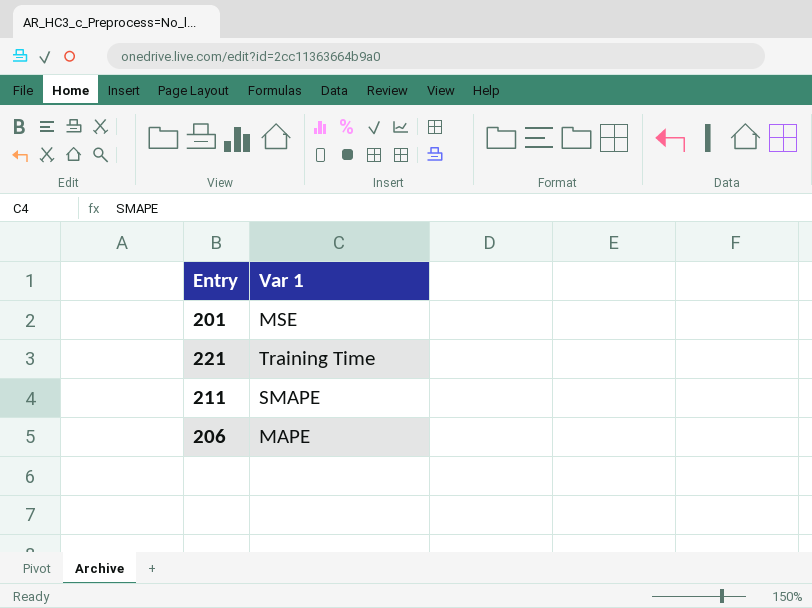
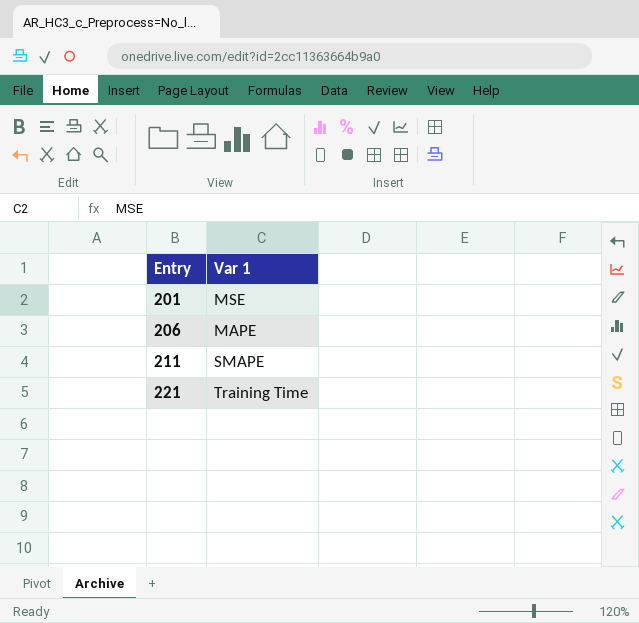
row order: none -> Entry ascending

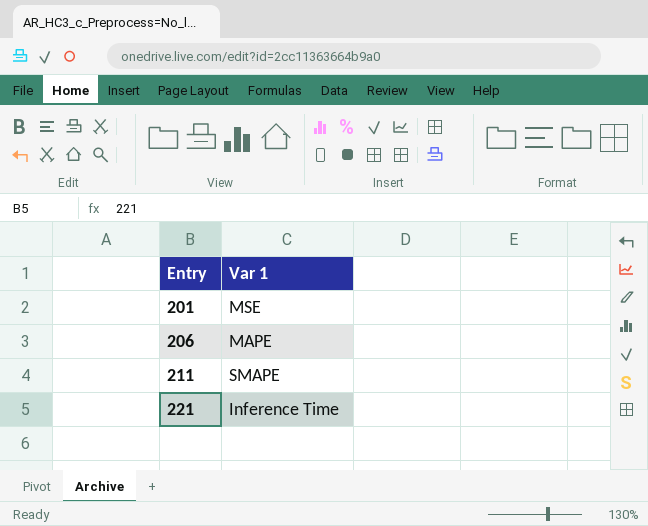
221 | Var 1: Training Time -> Inference Time

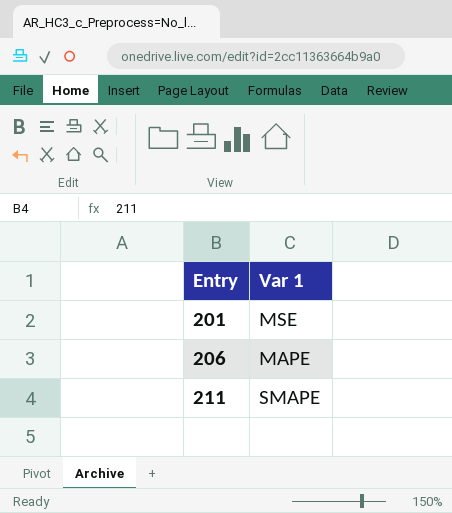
row 221: Inference Time -> none

